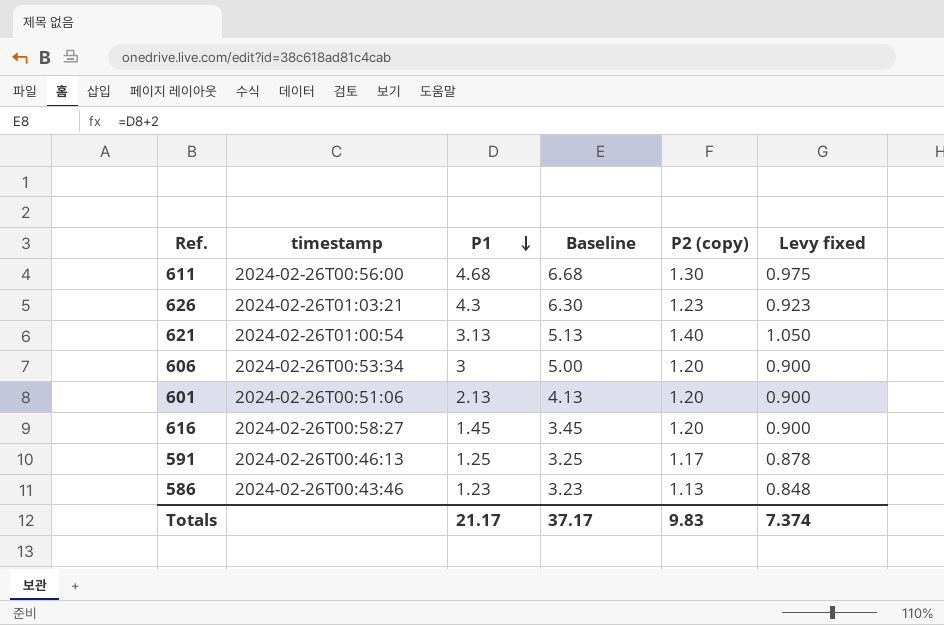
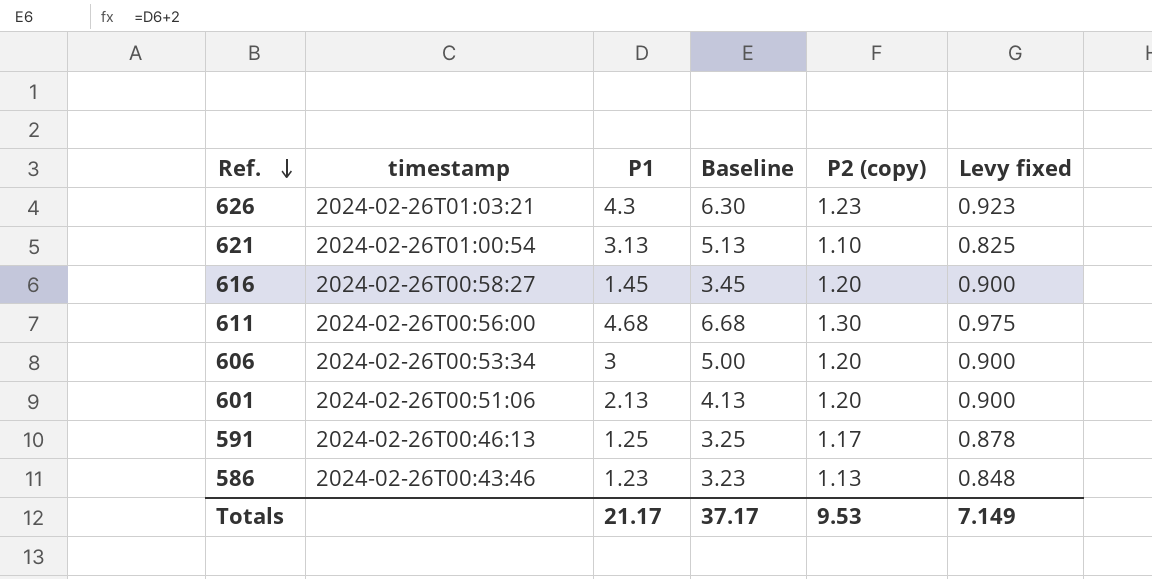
row order: P1 descending -> Ref. descending
621 | P2 (copy): 1.40 -> 1.10
621 | Levy fixed: 1.050 -> 0.825
Totals | P2 (copy): 9.83 -> 9.53
Totals | Levy fixed: 7.374 -> 7.149

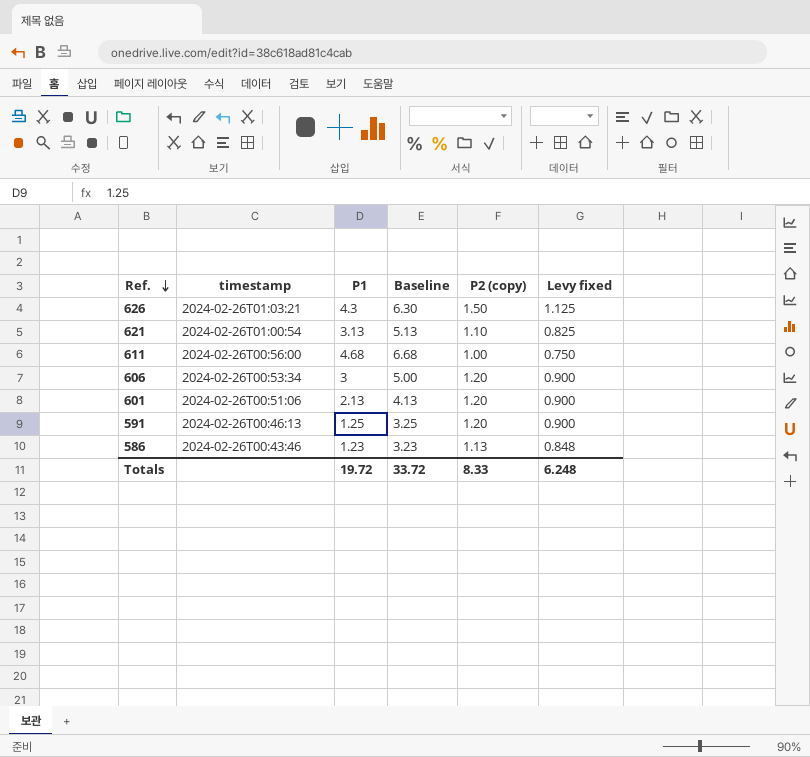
row 616: 2024-02-26T00:58:27 | 1.45 | 3.45 | 1.20 | 0.900 -> none
626 | P2 (copy): 1.23 -> 1.50
626 | Levy fixed: 0.923 -> 1.125
611 | P2 (copy): 1.30 -> 1.00
611 | Levy fixed: 0.975 -> 0.750
591 | P2 (copy): 1.17 -> 1.20
591 | Levy fixed: 0.878 -> 0.900
Totals | P1: 21.17 -> 19.72
Totals | Baseline: 37.17 -> 33.72
Totals | P2 (copy): 9.53 -> 8.33
Totals | Levy fixed: 7.149 -> 6.248

